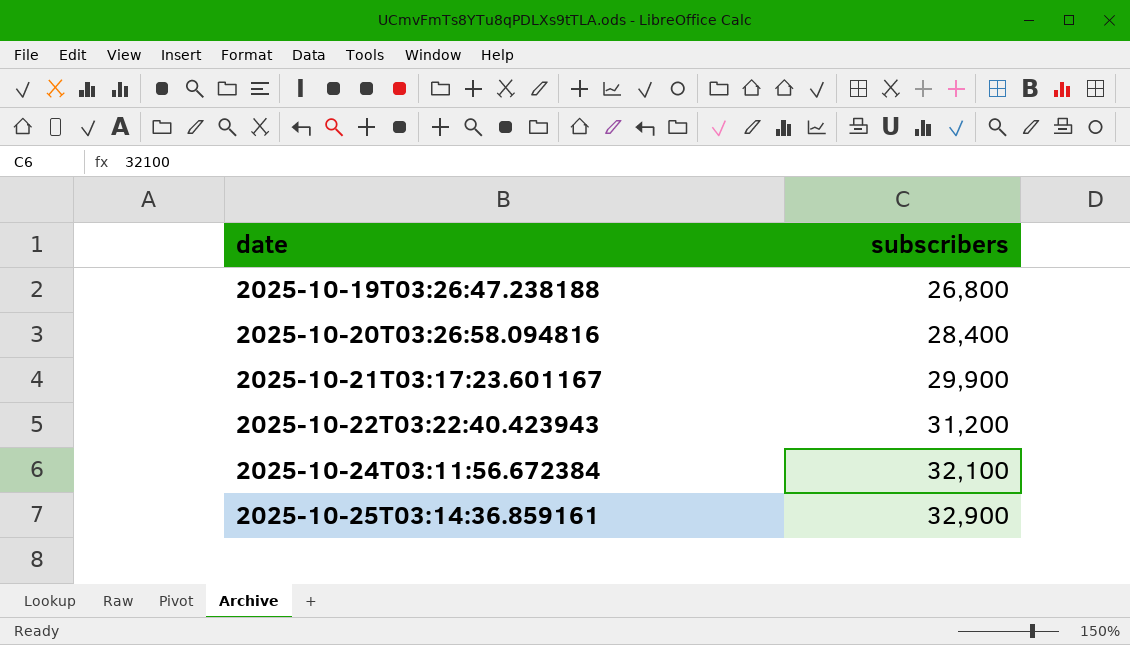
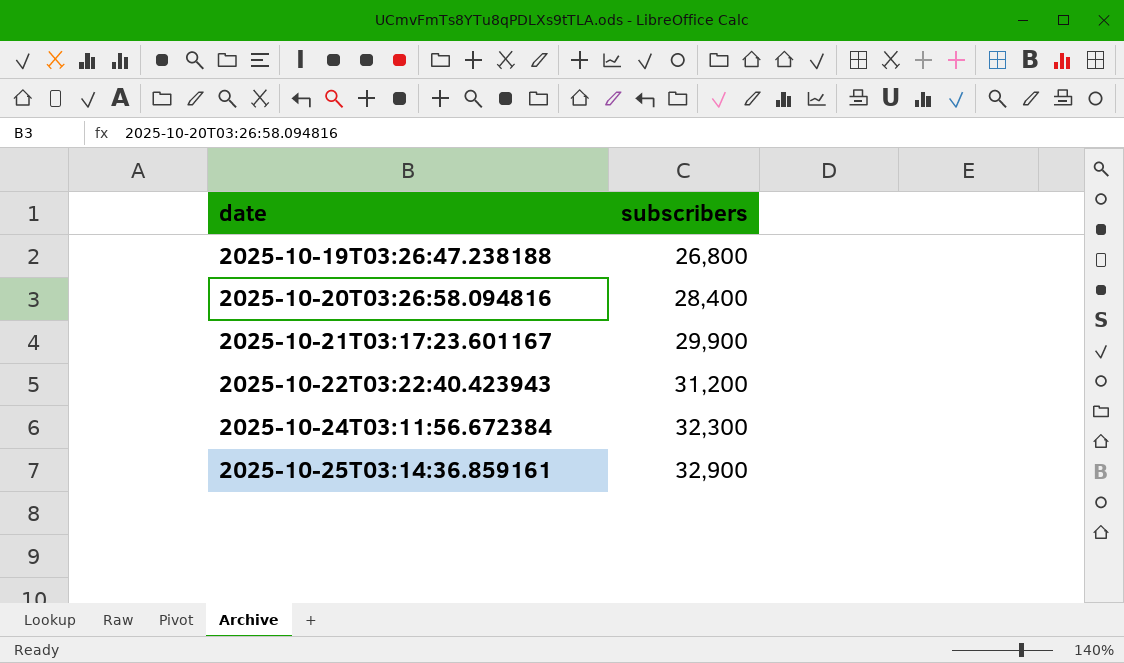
2025-10-24T03:11:56.672384 | subscribers: 32,100 -> 32,300

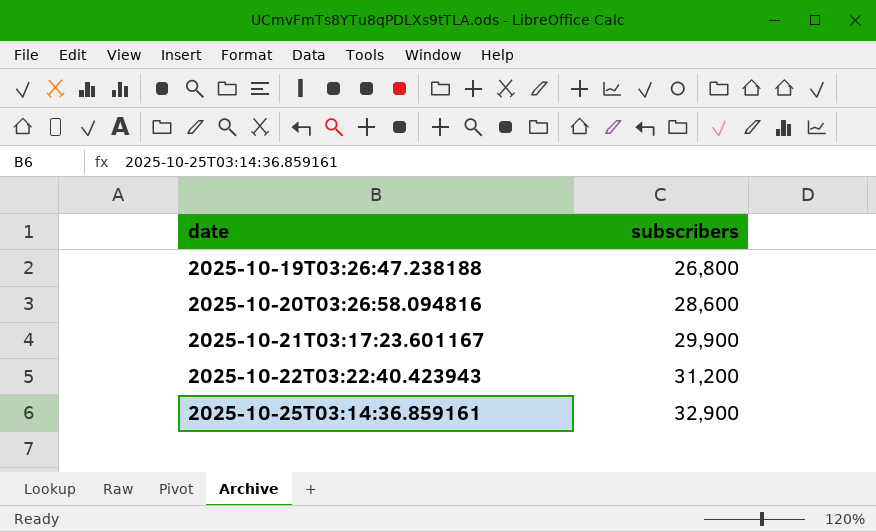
row 2025-10-24T03:11:56.672384: 32,300 -> none
2025-10-20T03:26:58.094816 | subscribers: 28,400 -> 28,600

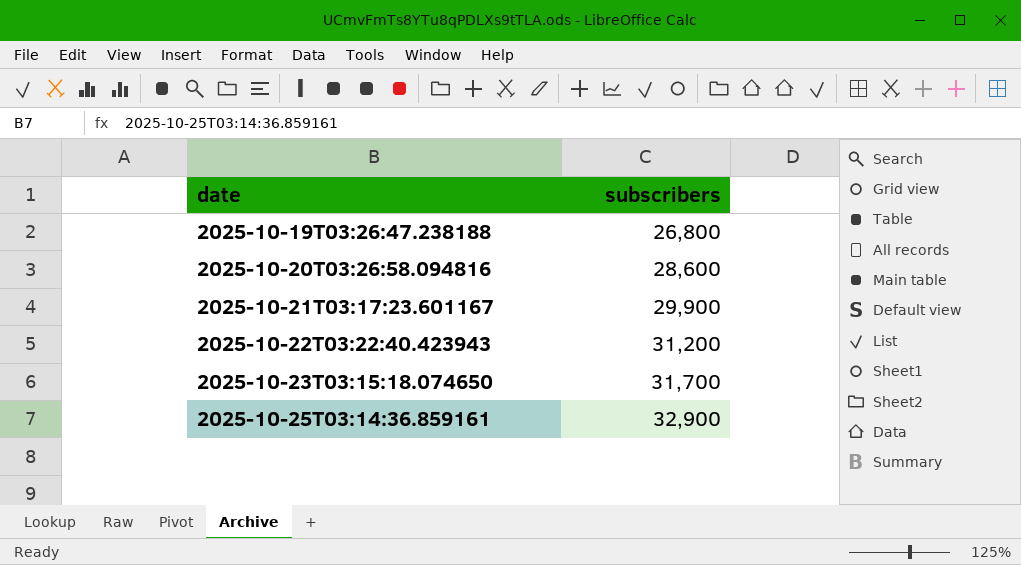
row 2025-10-23T03:15:18.074650: none -> 31,700

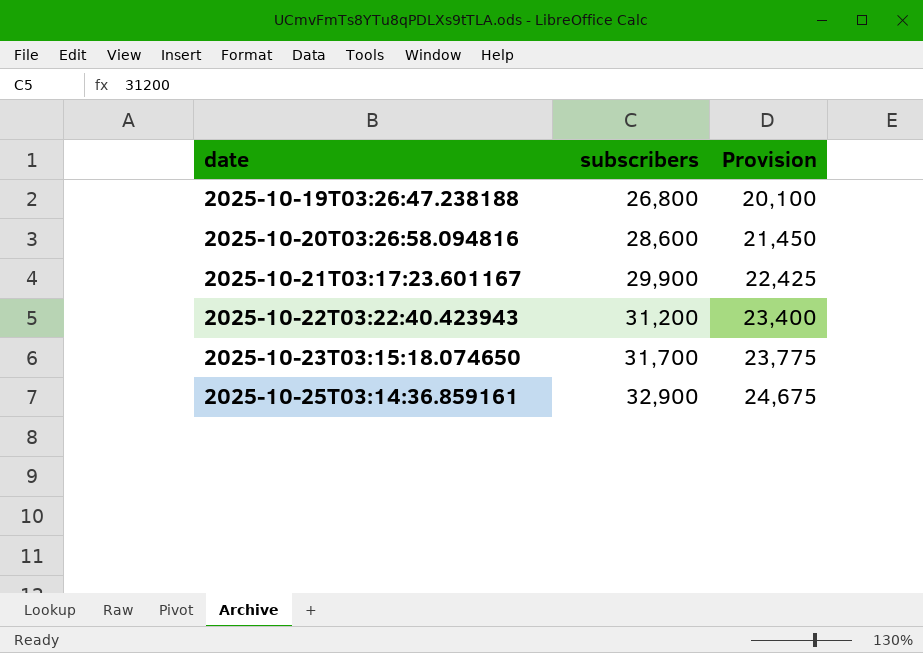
column Provision | formula: none -> [subscribers] * 0.75

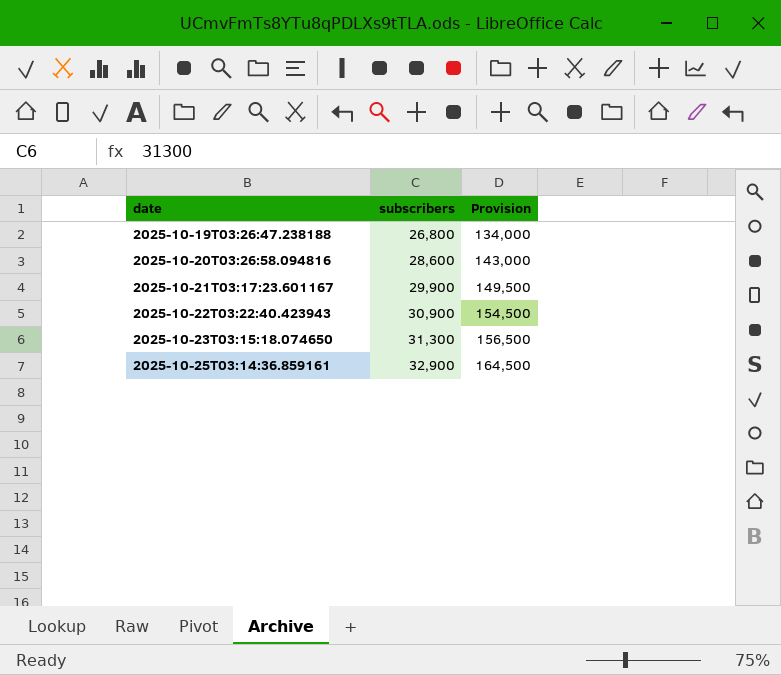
column Provision | formula: [subscribers] * 0.75 -> [subscribers] * 5
2025-10-22T03:22:40.423943 | subscribers: 31,200 -> 30,900
2025-10-23T03:15:18.074650 | subscribers: 31,700 -> 31,300

